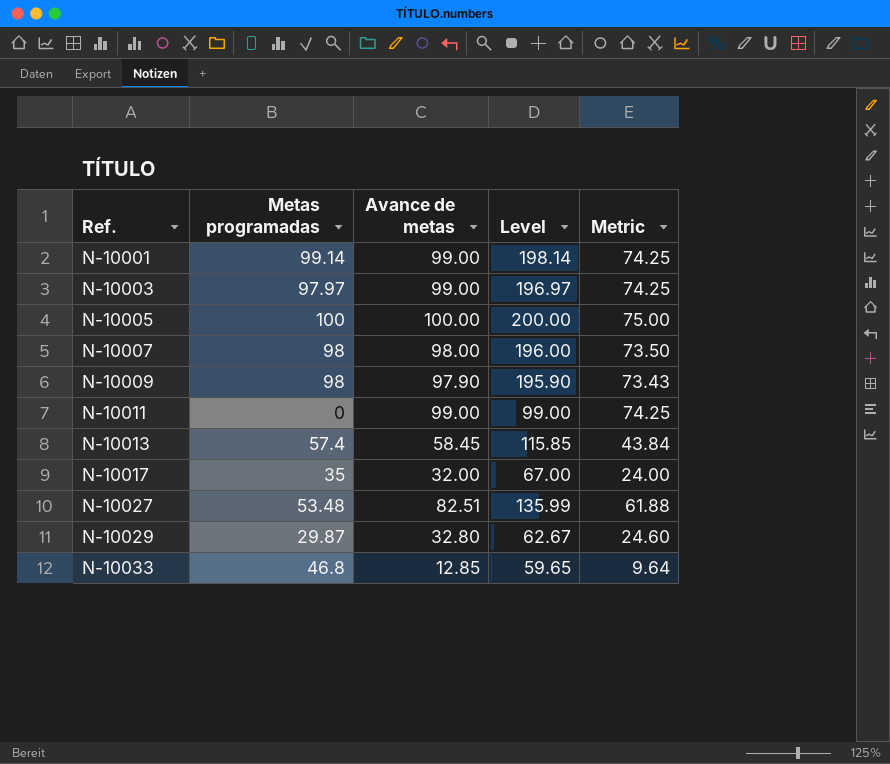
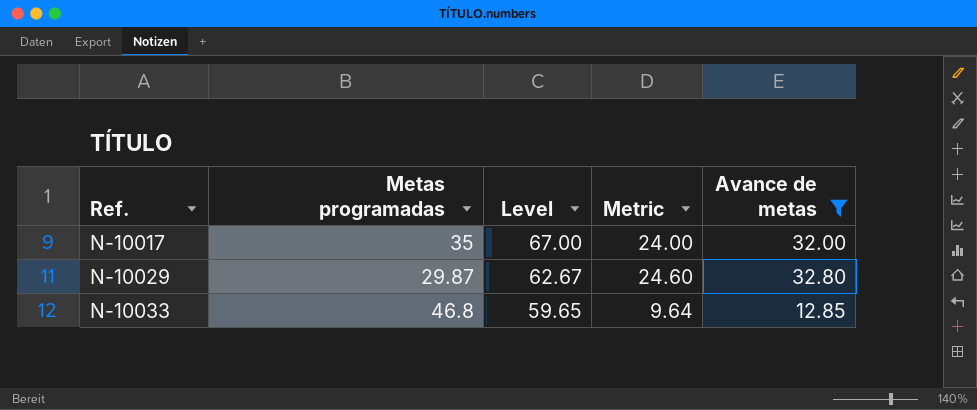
filter: none -> Avance de metas <= 32.80
column Avance de metas | position: 3 -> 5

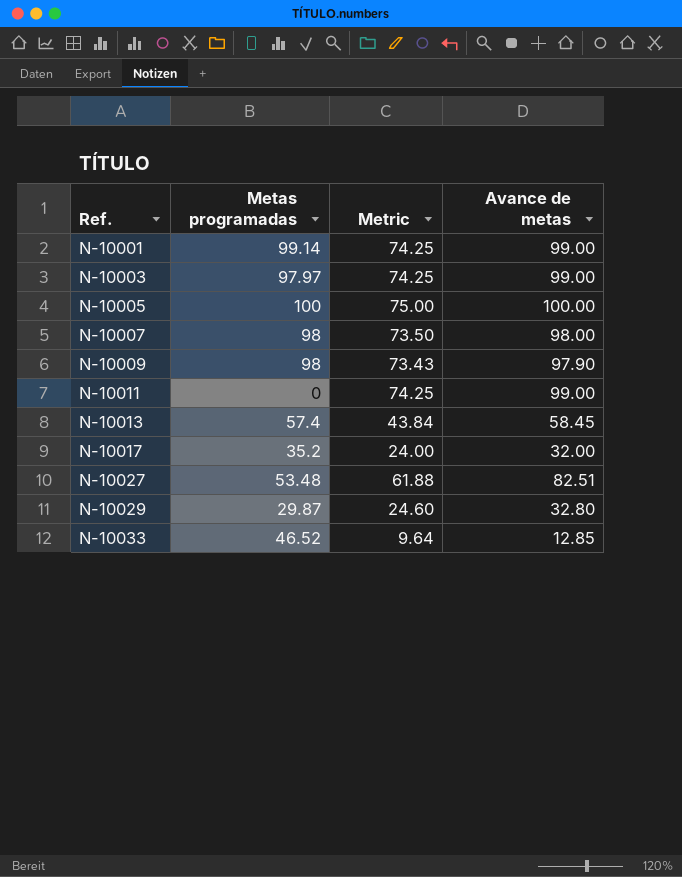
filter: Avance de metas <= 32.80 -> none
column Level | formula: [Metas programadas] + [Avance de metas] -> none
N-10017 | Metas programadas: 35 -> 35.2
N-10033 | Metas programadas: 46.8 -> 46.52

